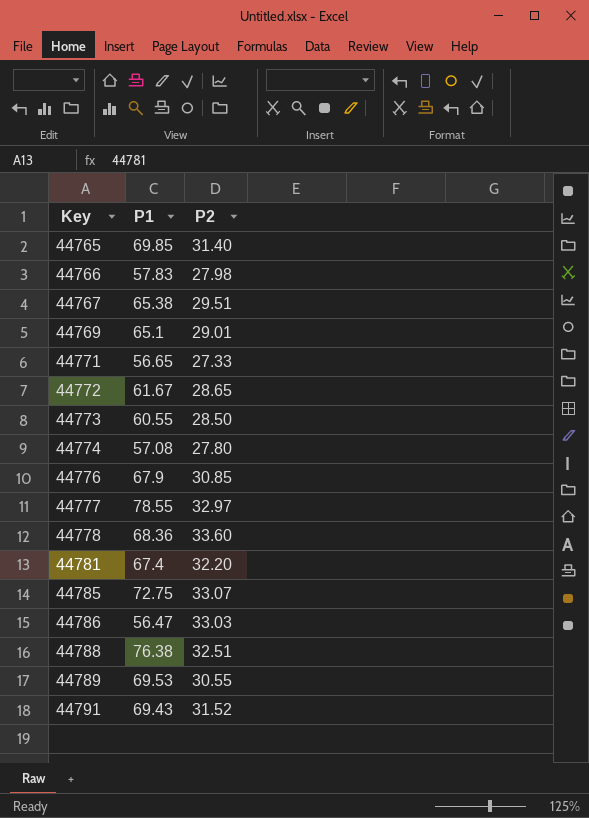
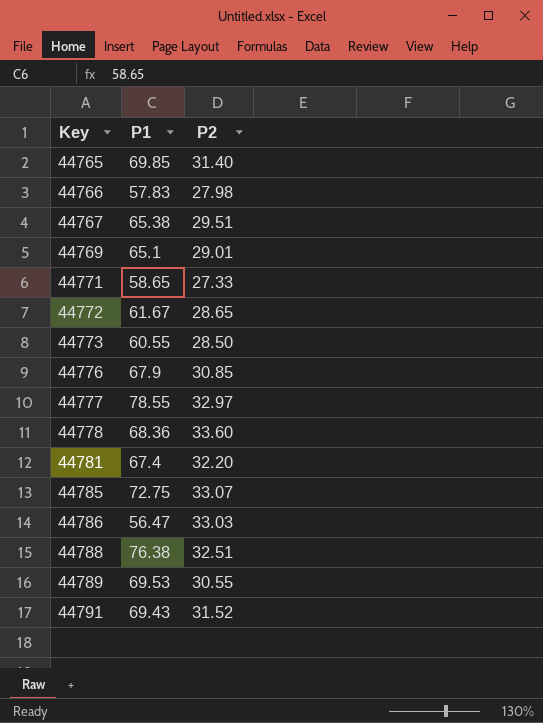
row 44774: 57.08 | 27.80 -> none
44771 | P1: 56.65 -> 58.65

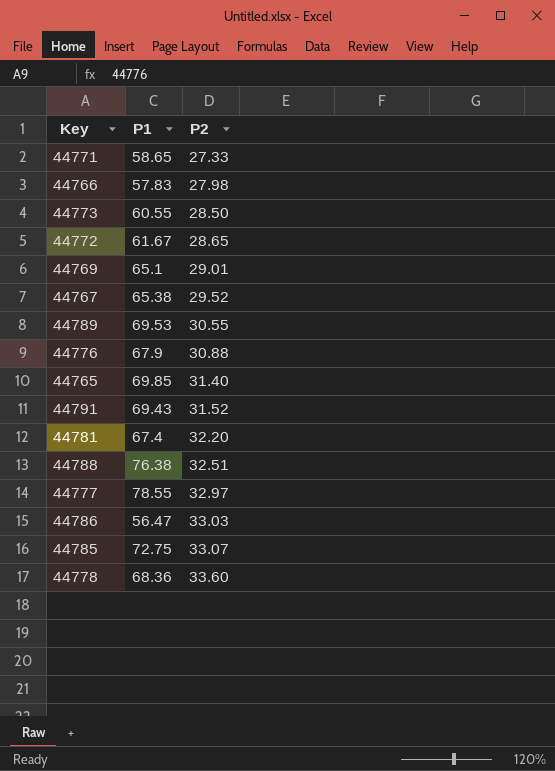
row order: Key ascending -> P2 ascending
44767 | P2: 29.51 -> 29.52
44776 | P2: 30.85 -> 30.88

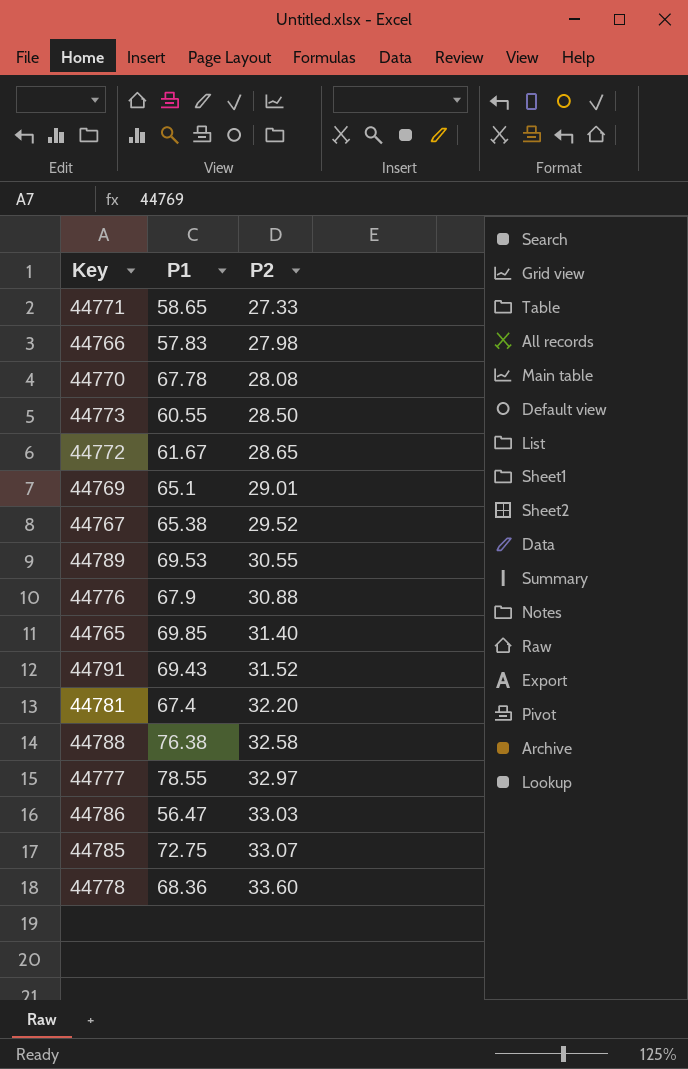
row 44770: none -> 67.78 | 28.08
44788 | P2: 32.51 -> 32.58

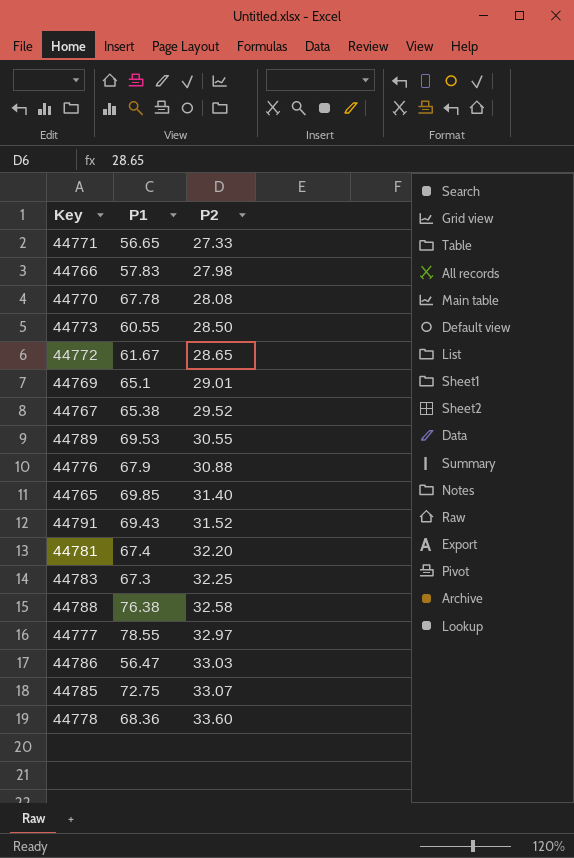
44771 | P1: 58.65 -> 56.65
row 44783: none -> 67.3 | 32.25

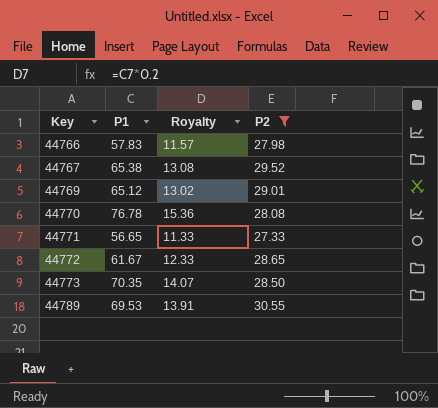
filter: none -> P2 <= 30.55
row order: P2 ascending -> Key ascending
column Royalty | formula: none -> [P1] * 0.2
44769 | P1: 65.1 -> 65.12
44770 | P1: 67.78 -> 76.78
44773 | P1: 60.55 -> 70.35

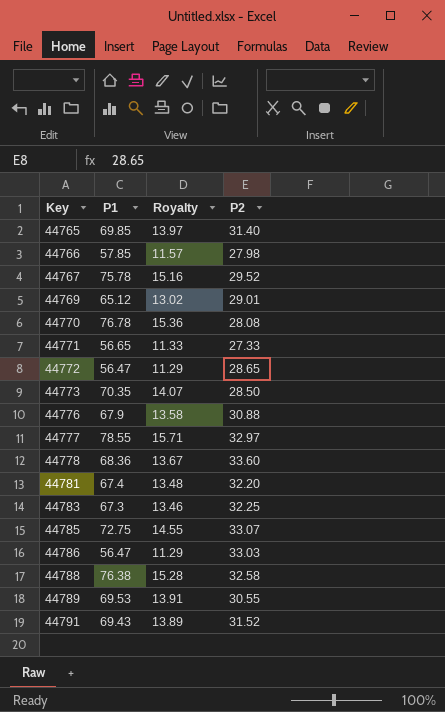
filter: P2 <= 30.55 -> none
44766 | P1: 57.83 -> 57.85
44767 | P1: 65.38 -> 75.78
44767 | Royalty: 13.08 -> 15.16
44772 | P1: 61.67 -> 56.47
44772 | Royalty: 12.33 -> 11.29

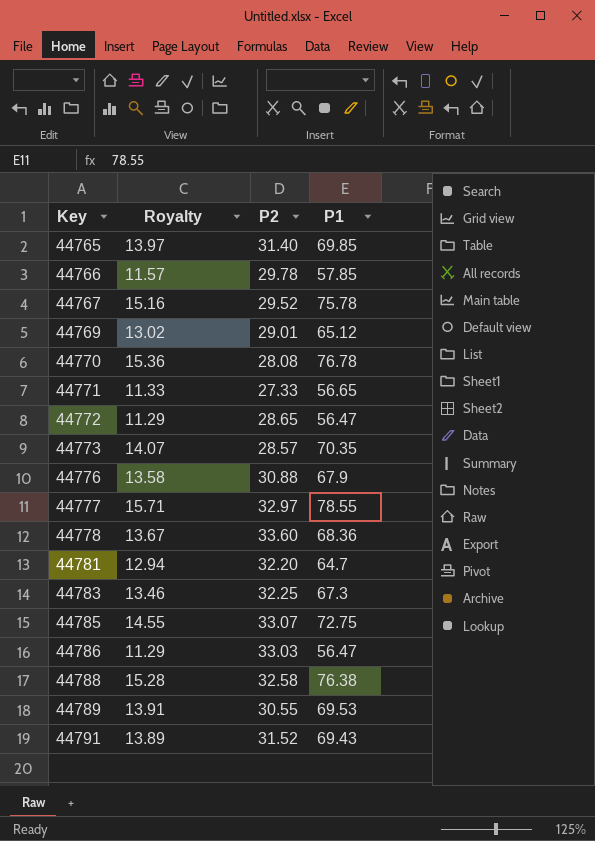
column P1 | position: 2 -> 4
44766 | P2: 27.98 -> 29.78
44773 | P2: 28.50 -> 28.57
44781 | Royalty: 13.48 -> 12.94
44781 | P1: 67.4 -> 64.7

